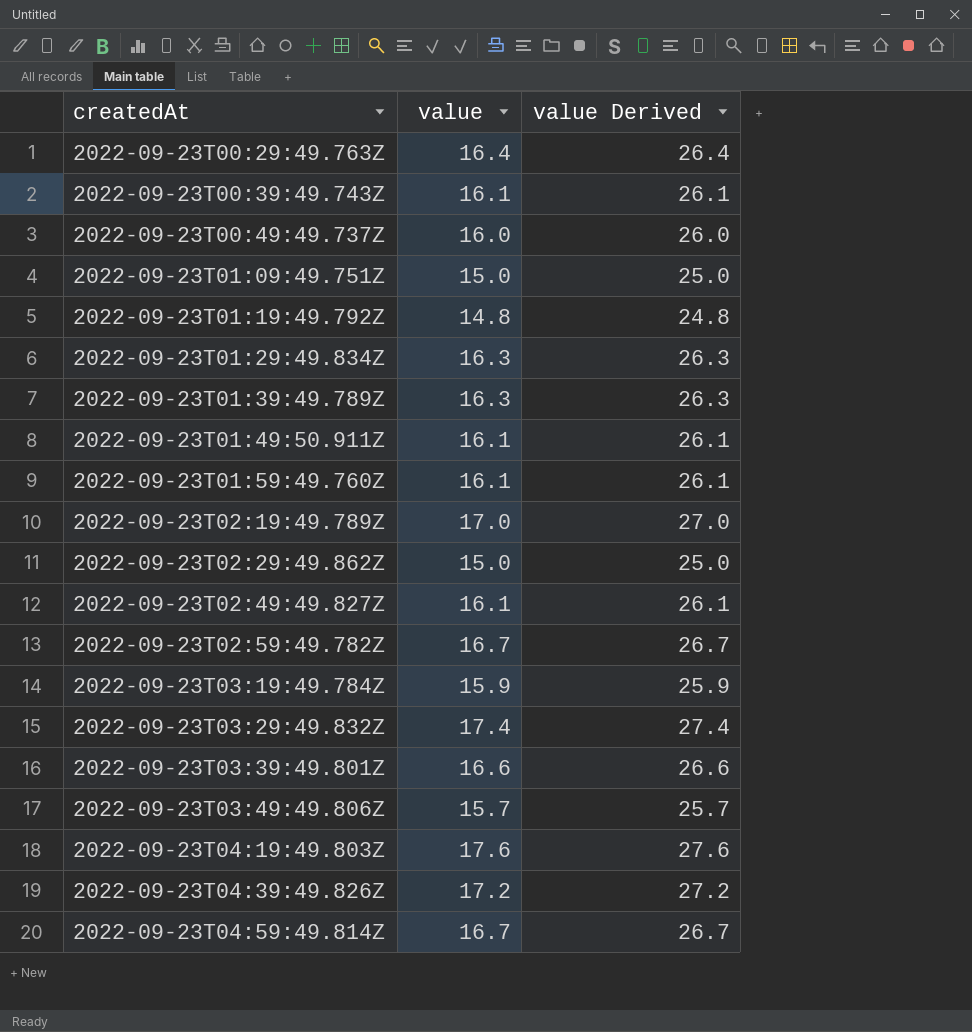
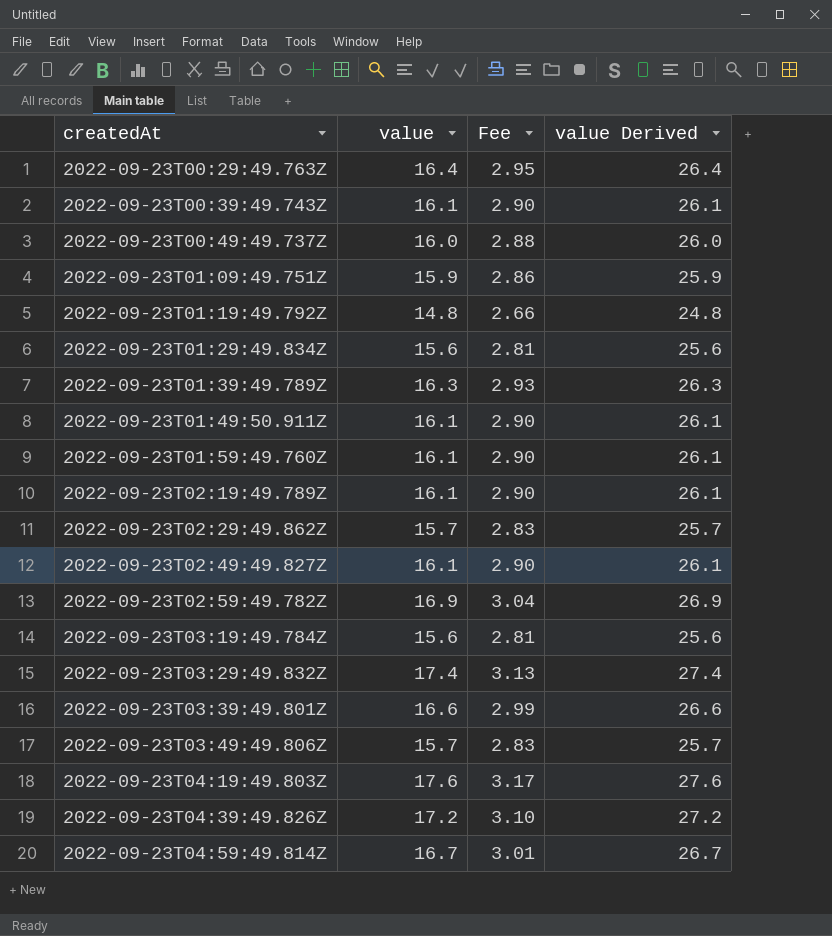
column Fee | formula: none -> [value] * 0.18
2022-09-23T01:09:49.751Z | value: 15.0 -> 15.9
2022-09-23T01:09:49.751Z | value Derived: 25.0 -> 25.9
2022-09-23T01:29:49.834Z | value: 16.3 -> 15.6
2022-09-23T01:29:49.834Z | value Derived: 26.3 -> 25.6
2022-09-23T02:19:49.789Z | value: 17.0 -> 16.1
2022-09-23T02:19:49.789Z | value Derived: 27.0 -> 26.1
2022-09-23T02:29:49.862Z | value: 15.0 -> 15.7
2022-09-23T02:29:49.862Z | value Derived: 25.0 -> 25.7
2022-09-23T02:59:49.782Z | value: 16.7 -> 16.9
2022-09-23T02:59:49.782Z | value Derived: 26.7 -> 26.9
2022-09-23T03:19:49.784Z | value: 15.9 -> 15.6
2022-09-23T03:19:49.784Z | value Derived: 25.9 -> 25.6

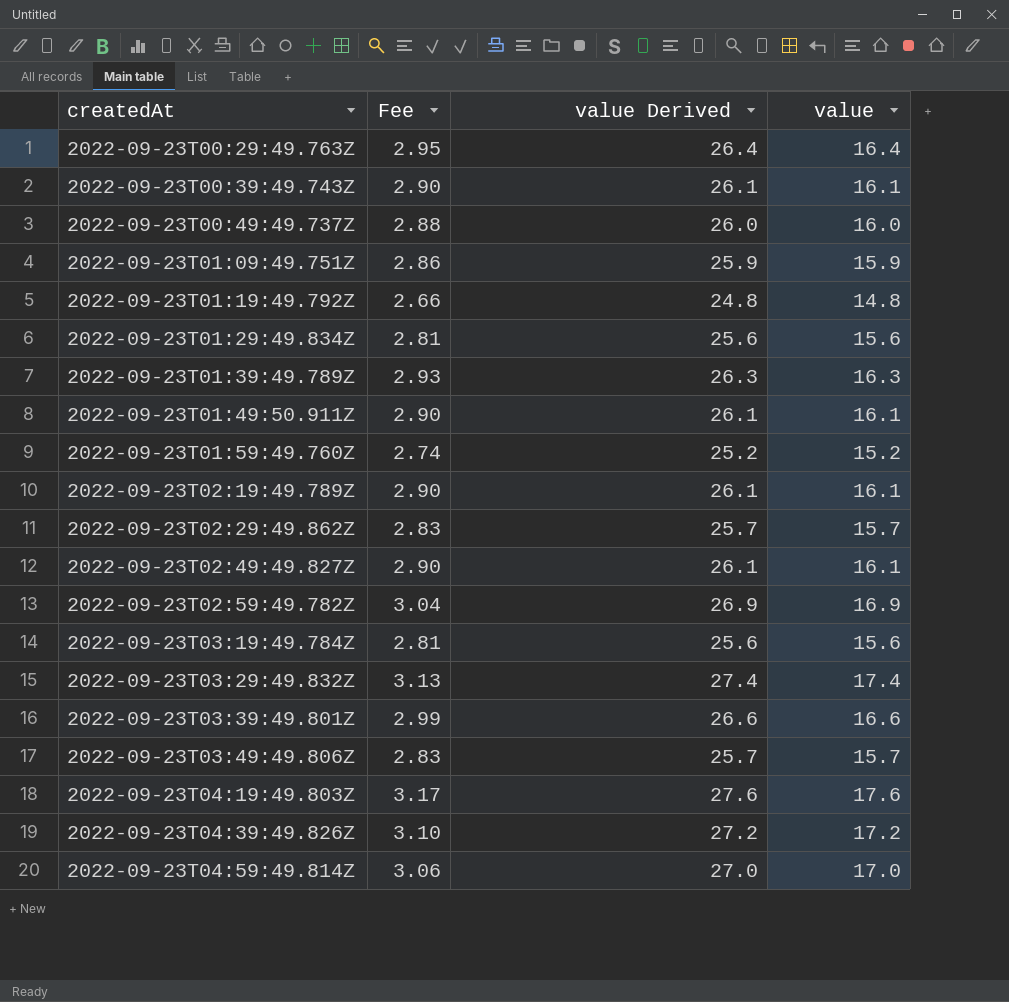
column value | position: 2 -> 4
2022-09-23T01:59:49.760Z | Fee: 2.90 -> 2.74
2022-09-23T01:59:49.760Z | value Derived: 26.1 -> 25.2
2022-09-23T01:59:49.760Z | value: 16.1 -> 15.2
2022-09-23T04:59:49.814Z | Fee: 3.01 -> 3.06
2022-09-23T04:59:49.814Z | value Derived: 26.7 -> 27.0
2022-09-23T04:59:49.814Z | value: 16.7 -> 17.0

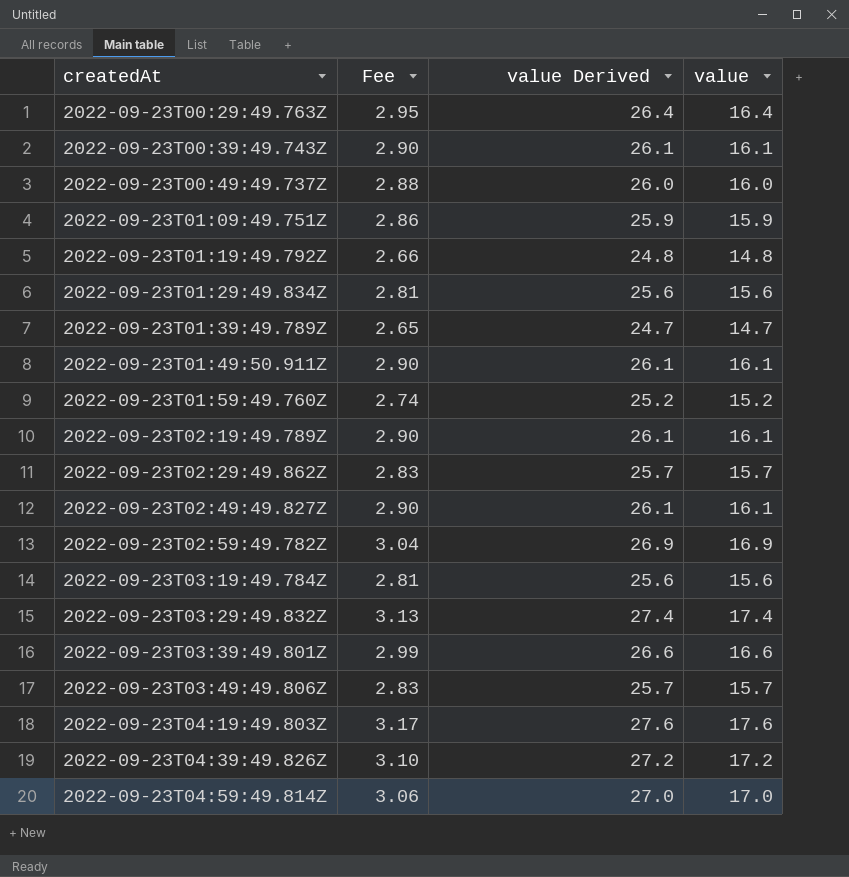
2022-09-23T01:39:49.789Z | Fee: 2.93 -> 2.65
2022-09-23T01:39:49.789Z | value Derived: 26.3 -> 24.7
2022-09-23T01:39:49.789Z | value: 16.3 -> 14.7

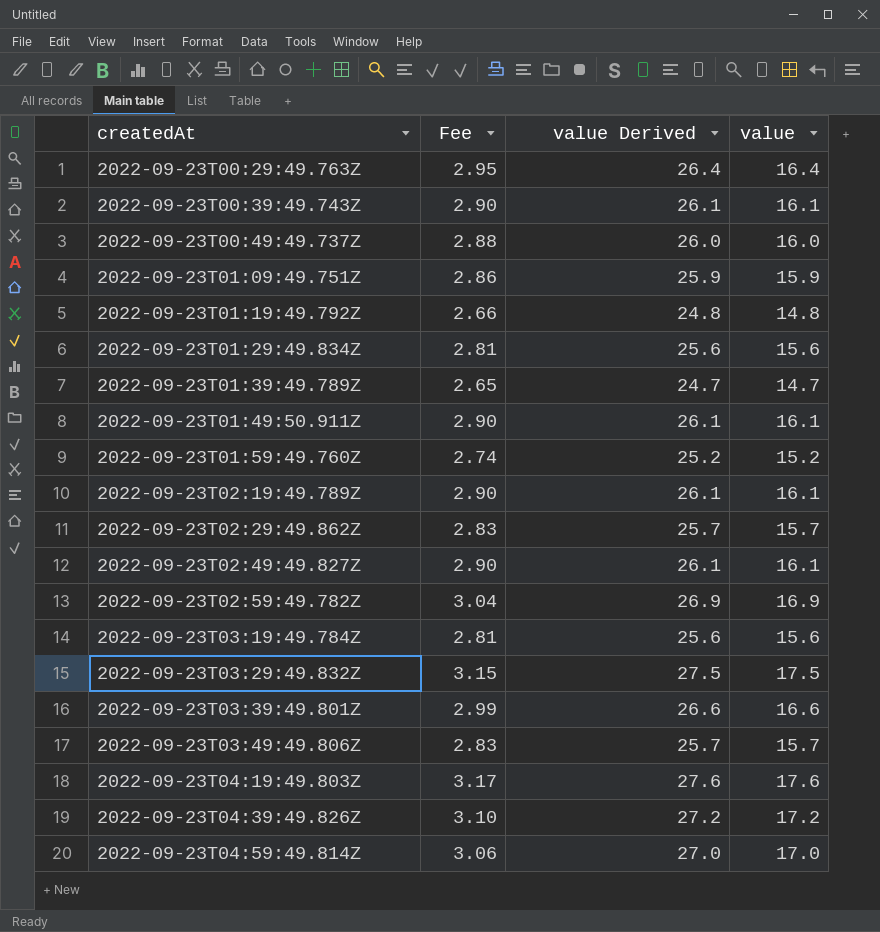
2022-09-23T03:29:49.832Z | Fee: 3.13 -> 3.15
2022-09-23T03:29:49.832Z | value Derived: 27.4 -> 27.5
2022-09-23T03:29:49.832Z | value: 17.4 -> 17.5

